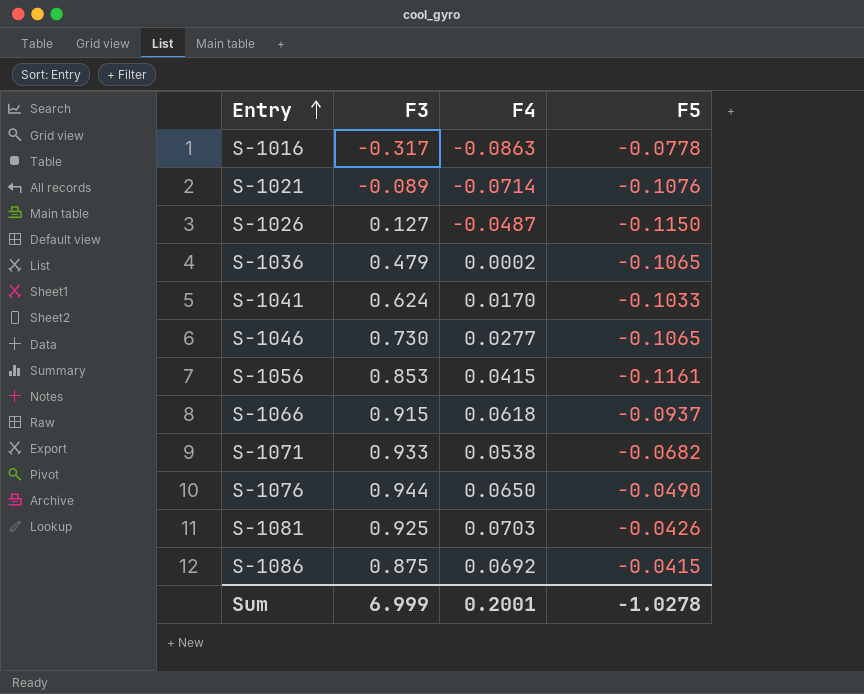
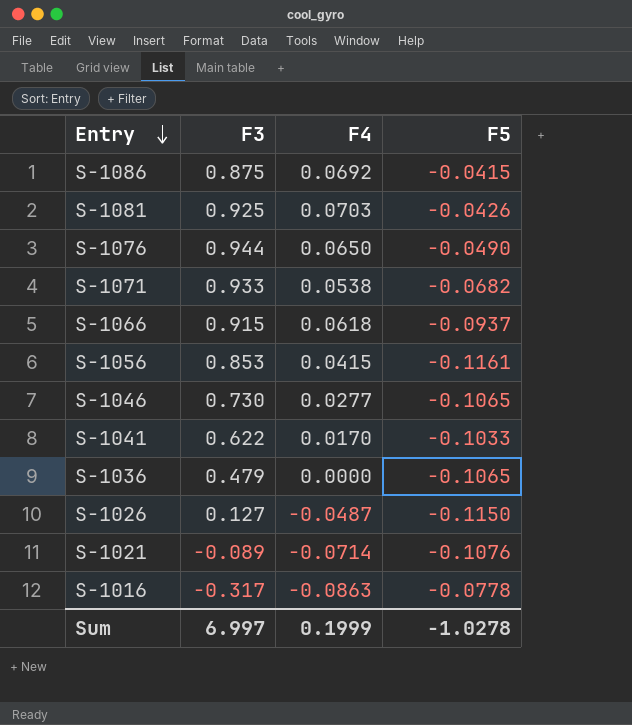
row order: Entry ascending -> Entry descending
S-1041 | F3: 0.624 -> 0.622
S-1036 | F4: 0.0002 -> 0.0000
Sum | F3: 6.999 -> 6.997
Sum | F4: 0.2001 -> 0.1999

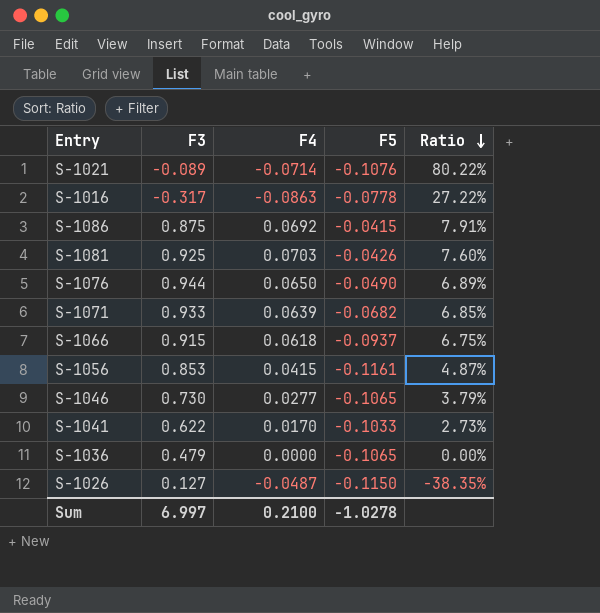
row order: Entry descending -> Ratio descending
column Ratio | formula: none -> [F4] / [F3]
S-1071 | F4: 0.0538 -> 0.0639
Sum | F4: 0.1999 -> 0.2100

